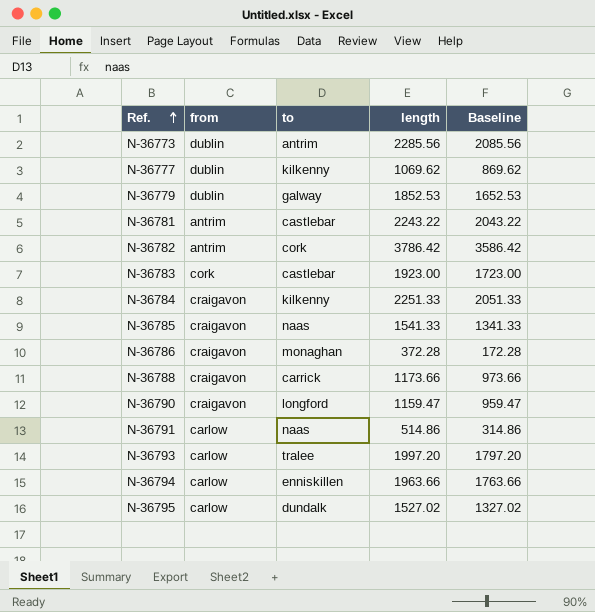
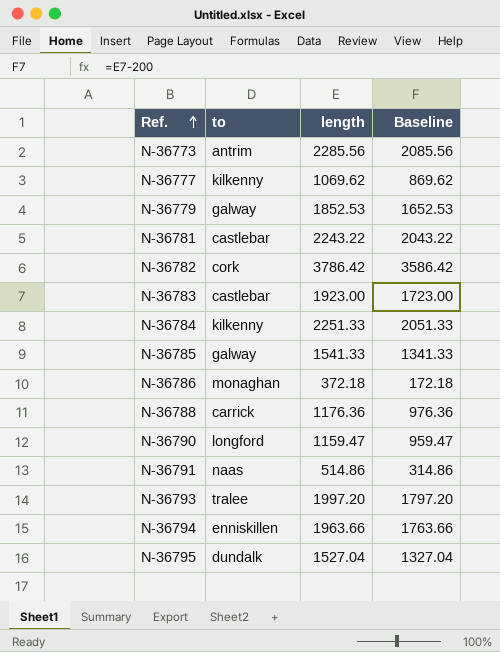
column from | position: 2 -> none
N-36785 | to: naas -> galway
N-36786 | length: 372.28 -> 372.18
N-36786 | Baseline: 172.28 -> 172.18
N-36788 | length: 1173.66 -> 1176.36
N-36788 | Baseline: 973.66 -> 976.36
N-36795 | length: 1527.02 -> 1527.04
N-36795 | Baseline: 1327.02 -> 1327.04

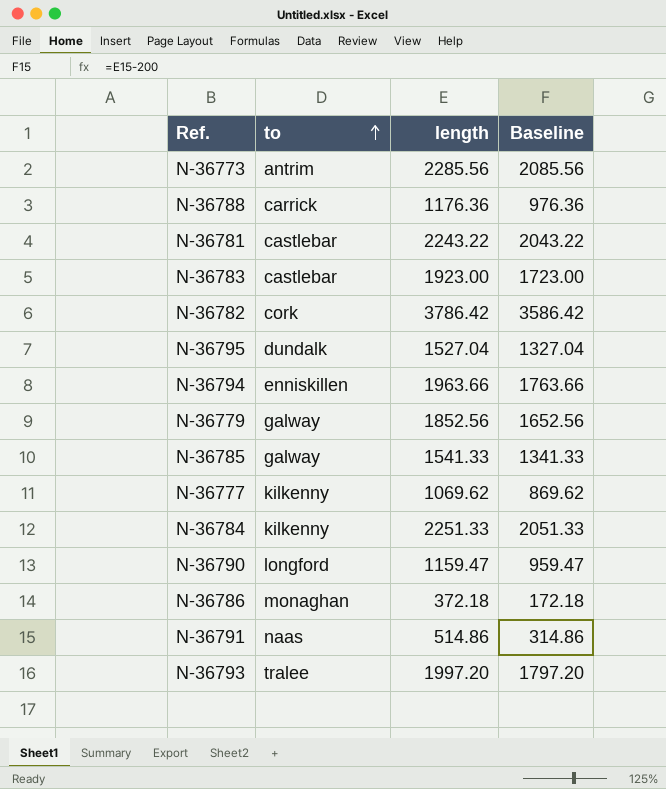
row order: Ref. ascending -> to ascending
N-36779 | length: 1852.53 -> 1852.56
N-36779 | Baseline: 1652.53 -> 1652.56

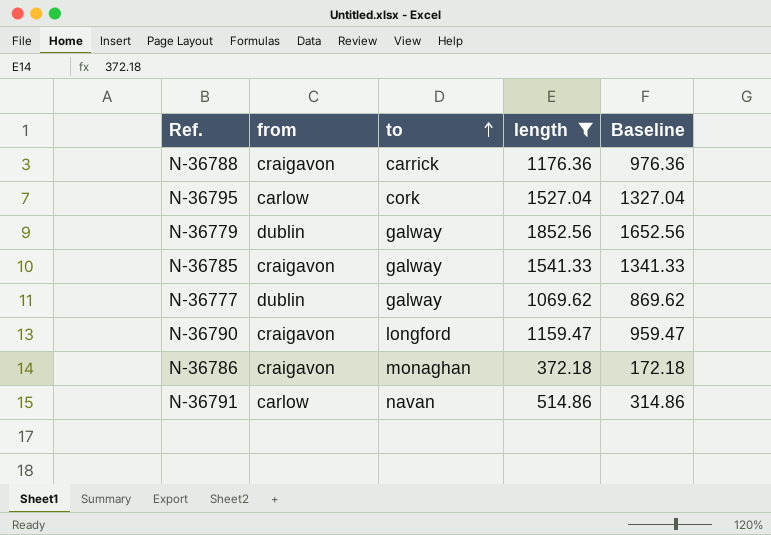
filter: none -> length <= 1852.56
column from | position: none -> 2
N-36795 | to: dundalk -> cork
N-36777 | to: kilkenny -> galway
N-36791 | to: naas -> navan

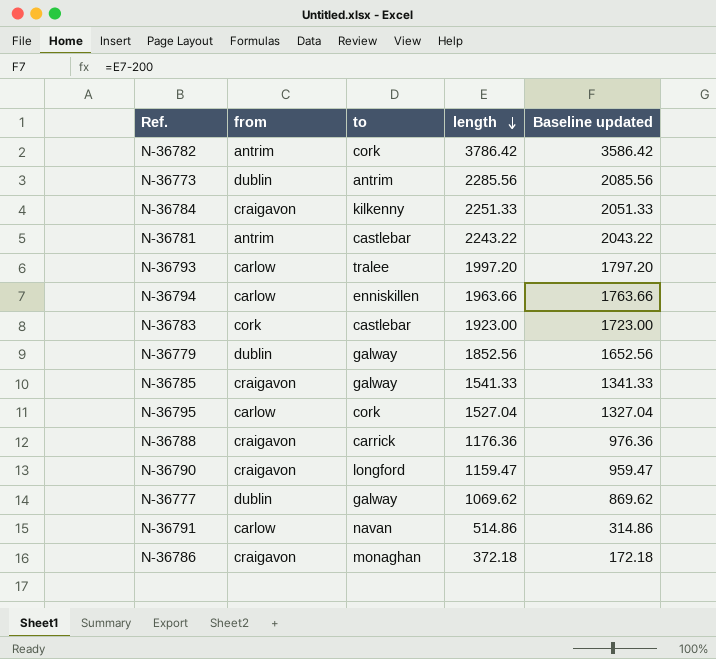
filter: length <= 1852.56 -> none
row order: to ascending -> length descending
column name: Baseline -> Baseline updated

